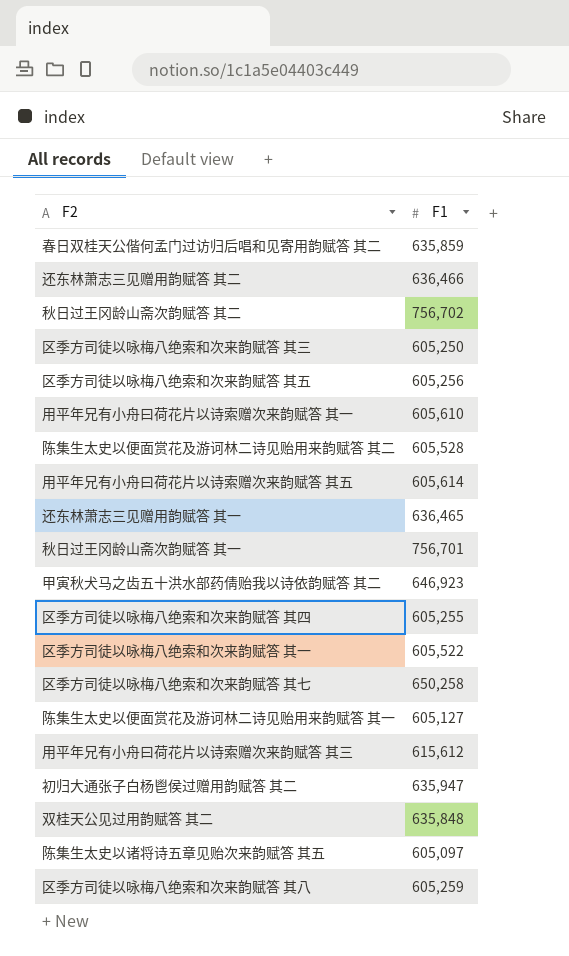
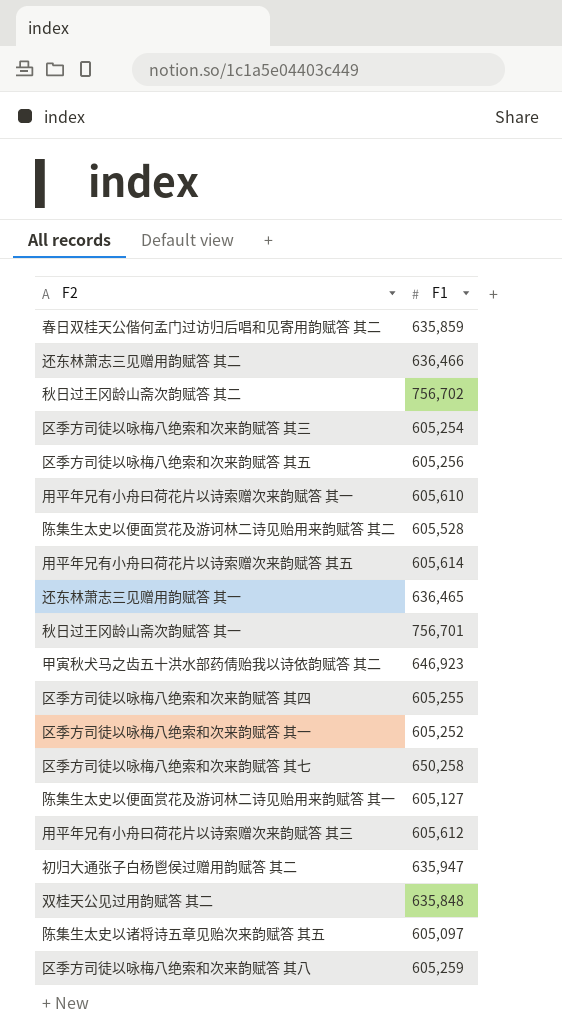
区季方司徒以咏梅八绝索和次来韵赋答 其三 | F1: 605,250 -> 605,254
区季方司徒以咏梅八绝索和次来韵赋答 其一 | F1: 605,522 -> 605,252
用平年兄有小舟曰荷花片以诗索赠次来韵赋答 其三 | F1: 615,612 -> 605,612

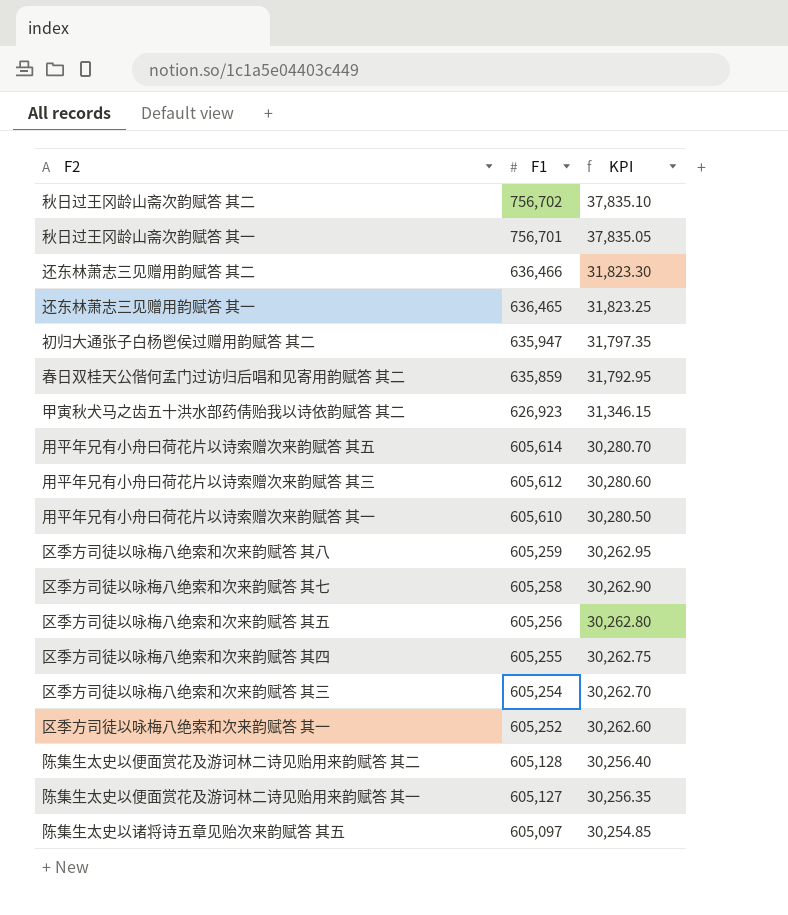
row order: none -> F1 descending
column KPI | formula: none -> [F1] * 0.05
row 双桂天公见过用韵赋答 其二: 635,848 -> none
甲寅秋犬马之齿五十洪水部药倩贻我以诗依韵赋答 其二 | F1: 646,923 -> 626,923
区季方司徒以咏梅八绝索和次来韵赋答 其七 | F1: 650,258 -> 605,258
陈集生太史以便面赏花及游诃林二诗见贻用来韵赋答 其二 | F1: 605,528 -> 605,128

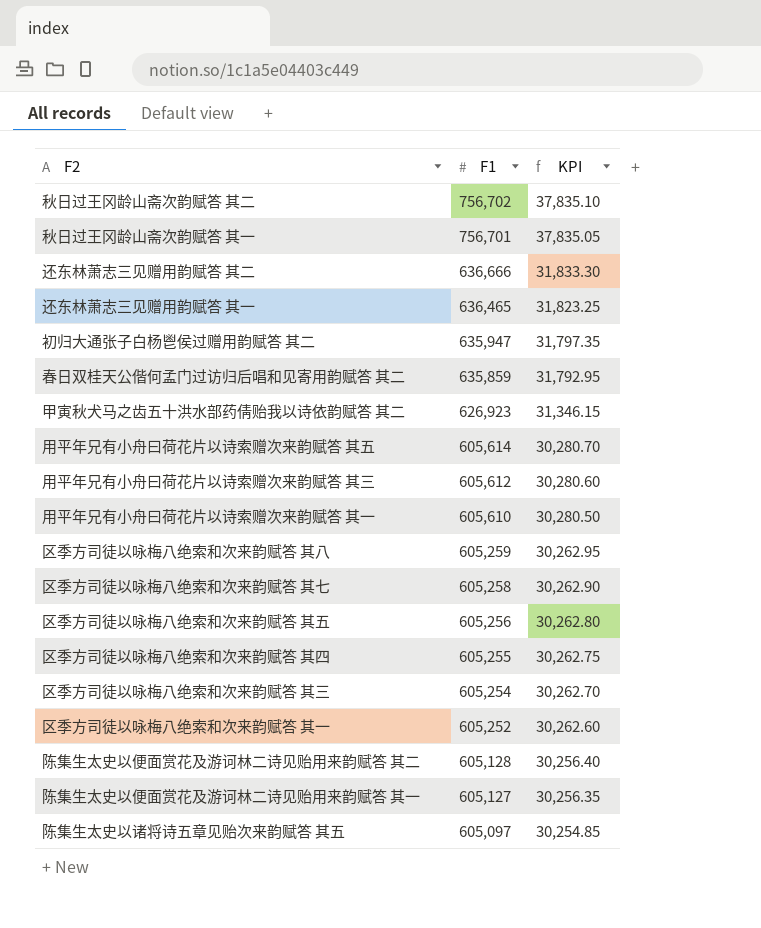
还东林萧志三见赠用韵赋答 其二 | F1: 636,466 -> 636,666
还东林萧志三见赠用韵赋答 其二 | KPI: 31,823.30 -> 31,833.30

